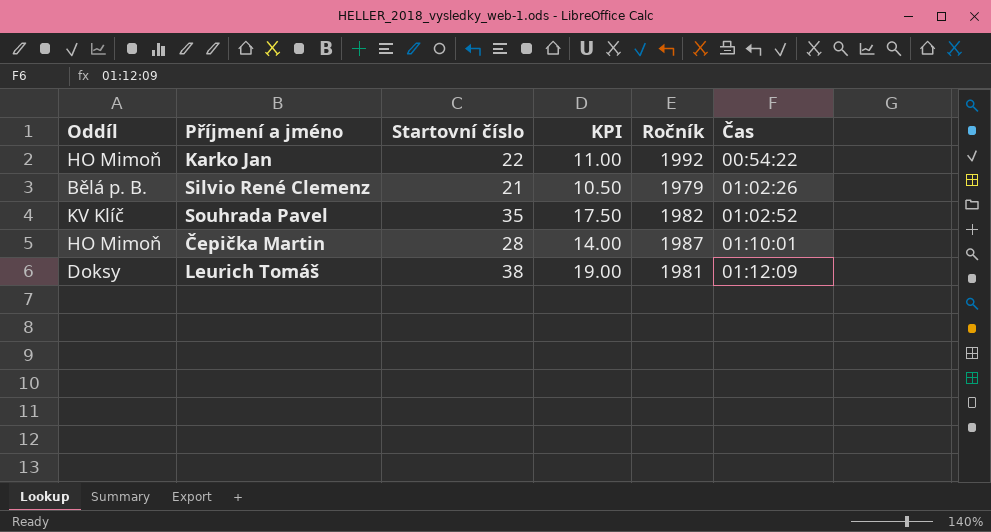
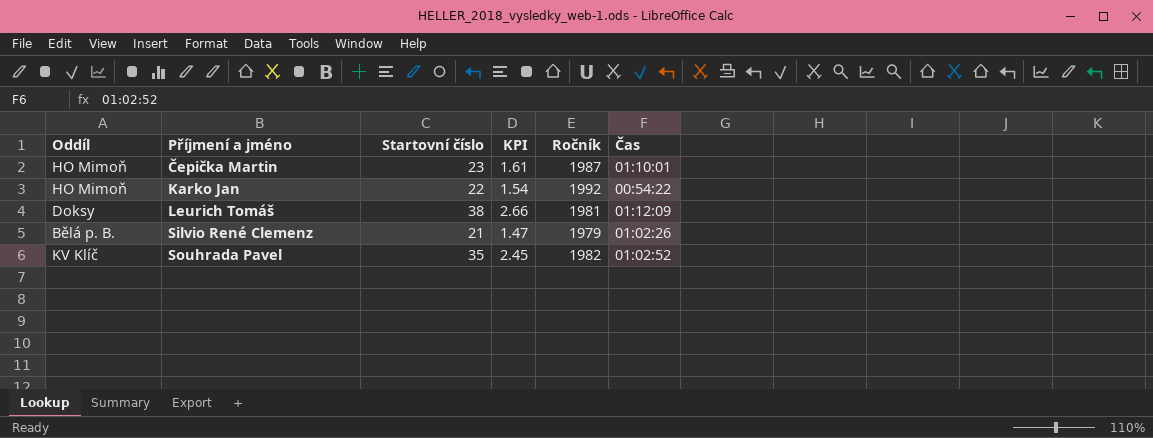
row order: Čas ascending -> Příjmení a jméno ascending
column KPI | formula: [Startovní číslo] * 0.5 -> [Startovní číslo] * 0.07
Čepička Martin | Startovní číslo: 28 -> 23

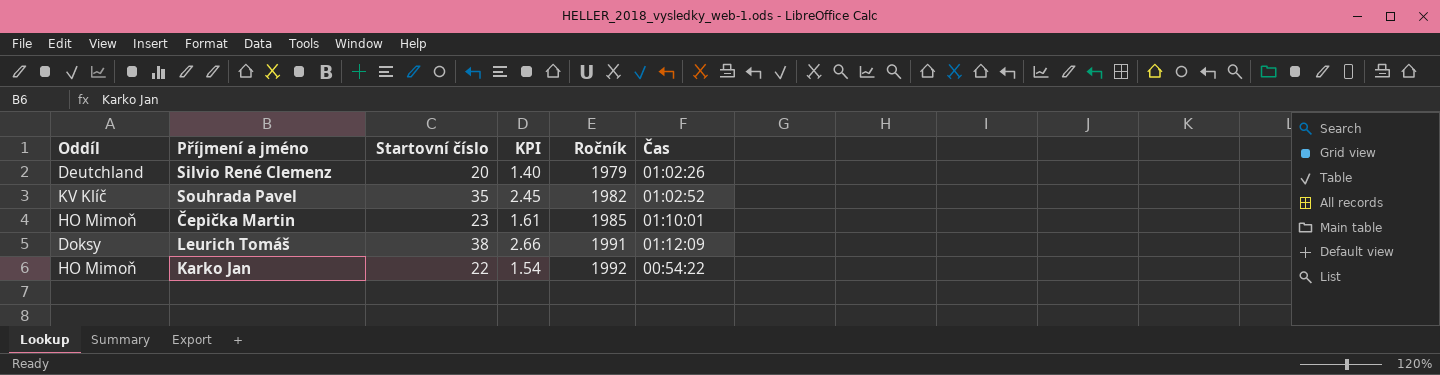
row order: Příjmení a jméno ascending -> Ročník ascending
Silvio René Clemenz | Oddíl: Bělá p. B. -> Deutchland
Silvio René Clemenz | Startovní číslo: 21 -> 20
Silvio René Clemenz | KPI: 1.47 -> 1.40
Čepička Martin | Ročník: 1987 -> 1985
Leurich Tomáš | Ročník: 1981 -> 1991

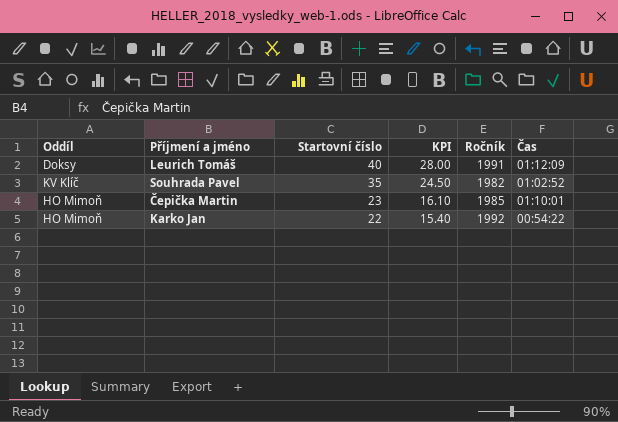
row order: Ročník ascending -> Startovní číslo descending
column KPI | formula: [Startovní číslo] * 0.07 -> [Startovní číslo] * 0.7
row Silvio René Clemenz: Deutchland | 20 | 1.40 | 1979 | 01:02:26 -> none
Leurich Tomáš | Startovní číslo: 38 -> 40

